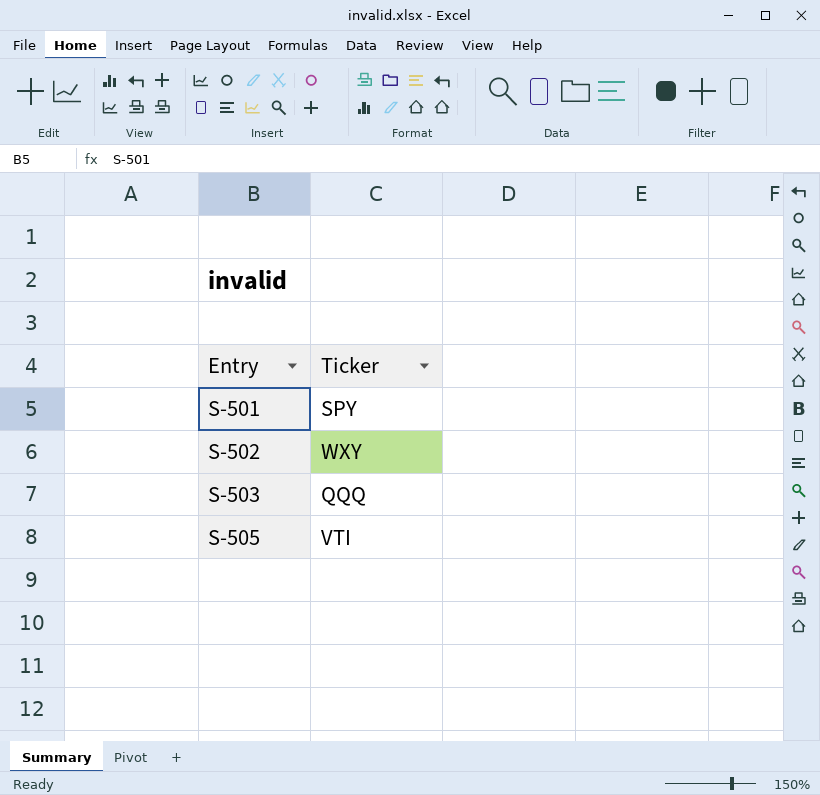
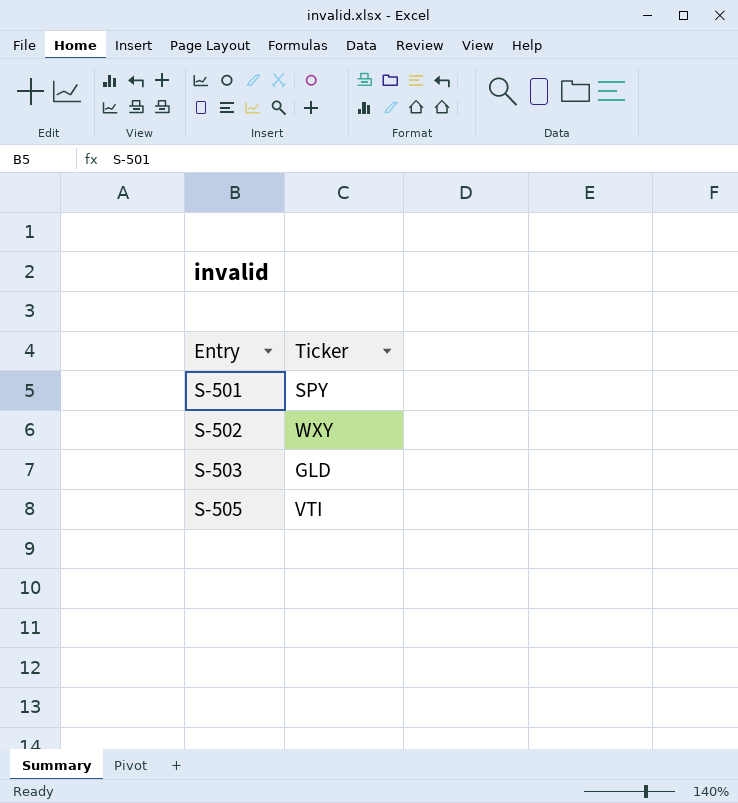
S-503 | Ticker: QQQ -> GLD

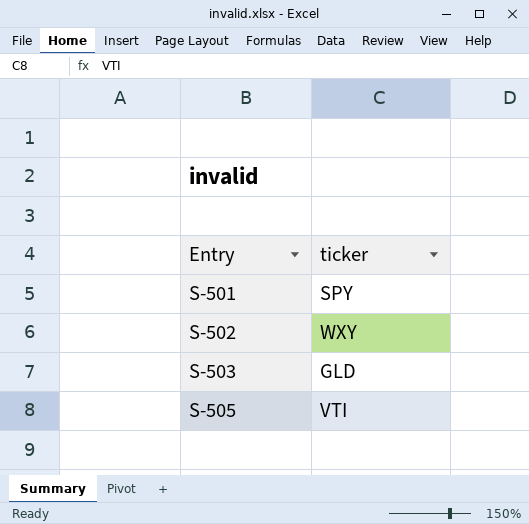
column name: Ticker -> ticker

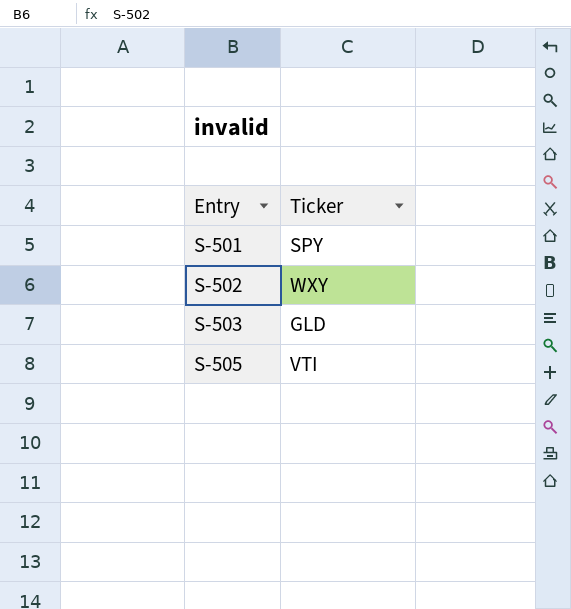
column name: ticker -> Ticker

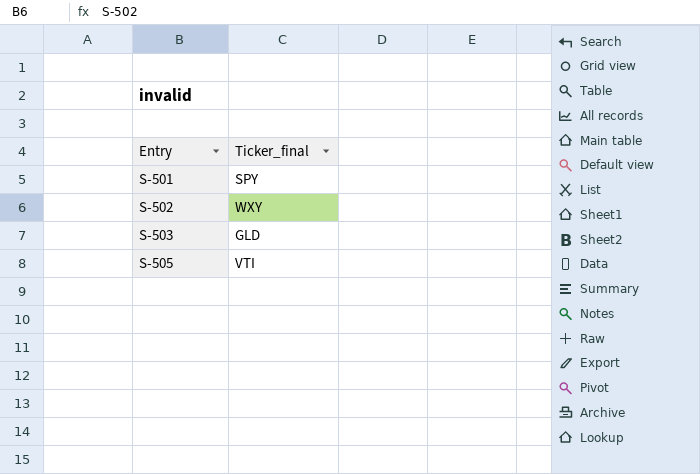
column name: Ticker -> Ticker_final

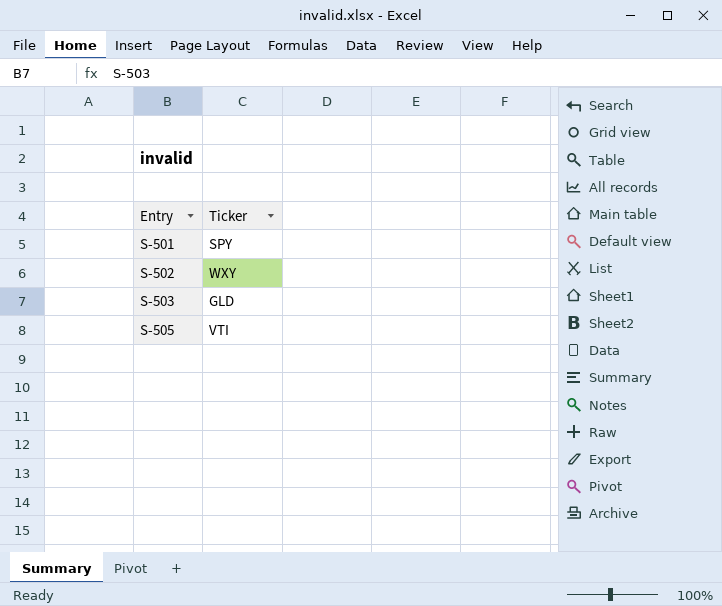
column name: Ticker_final -> Ticker

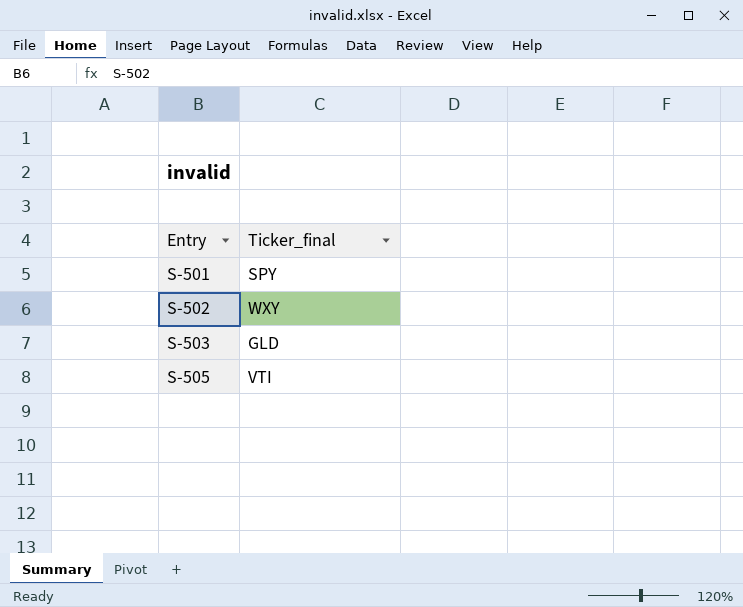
column name: Ticker -> Ticker_final

